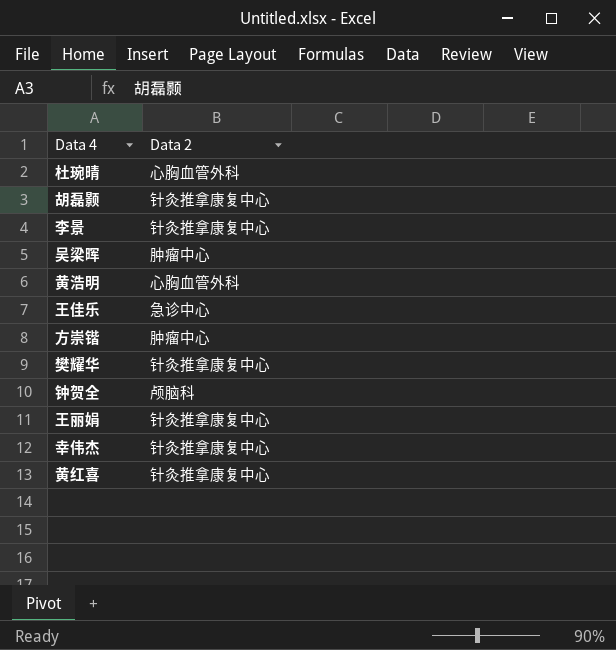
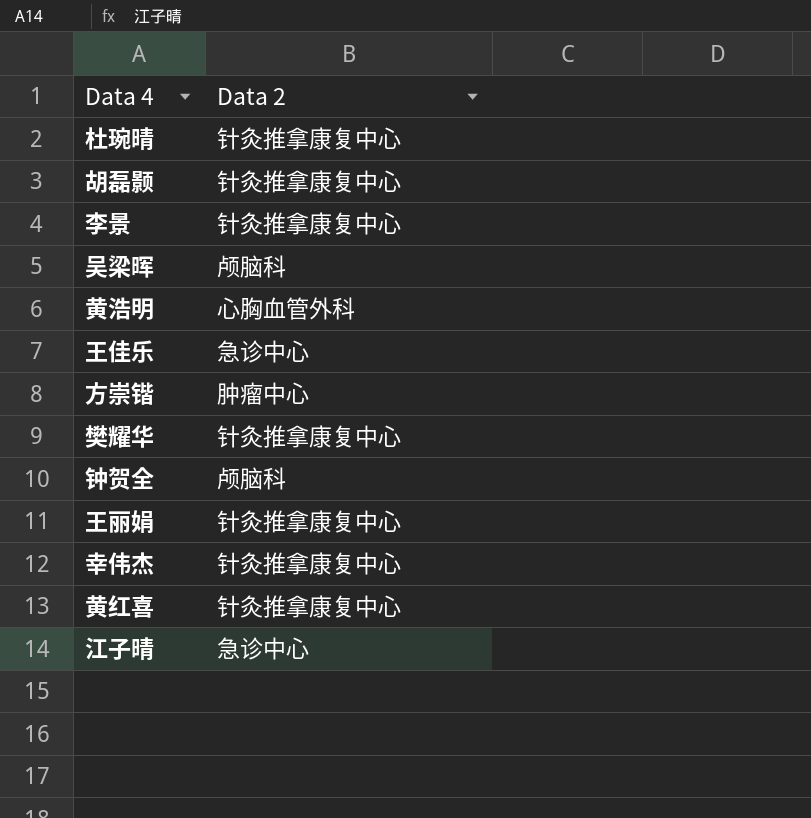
杜琬晴 | Data 2: 心胸血管外科 -> 针灸推拿康复中心
吴梁晖 | Data 2: 肿瘤中心 -> 颅脑科
row 江子晴: none -> 急诊中心

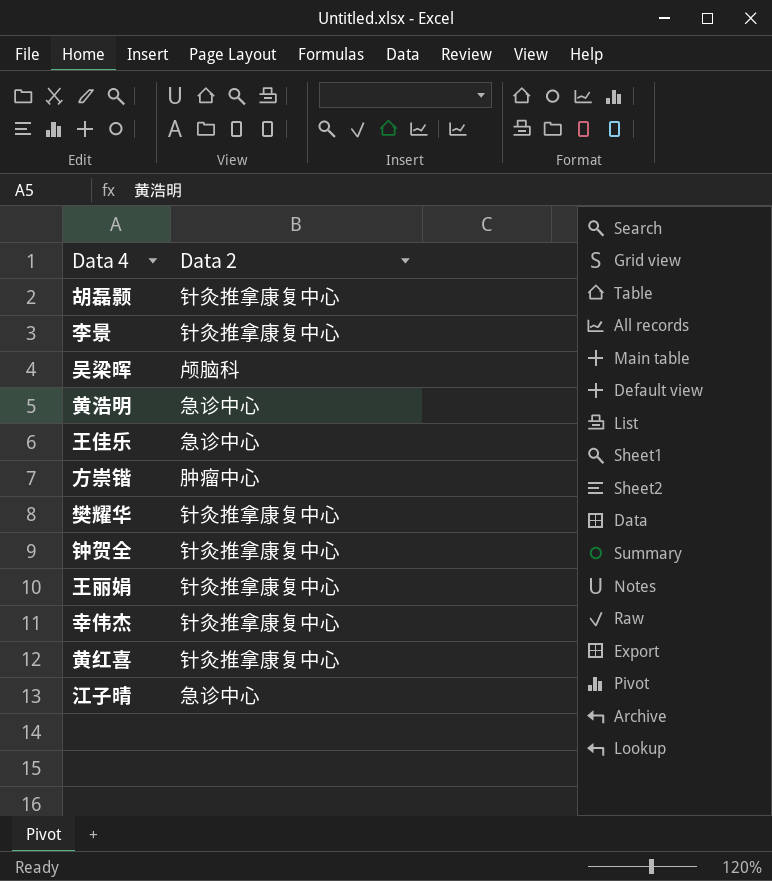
row 杜琬晴: 针灸推拿康复中心 -> none
黄浩明 | Data 2: 心胸血管外科 -> 急诊中心
钟贺全 | Data 2: 颅脑科 -> 针灸推拿康复中心

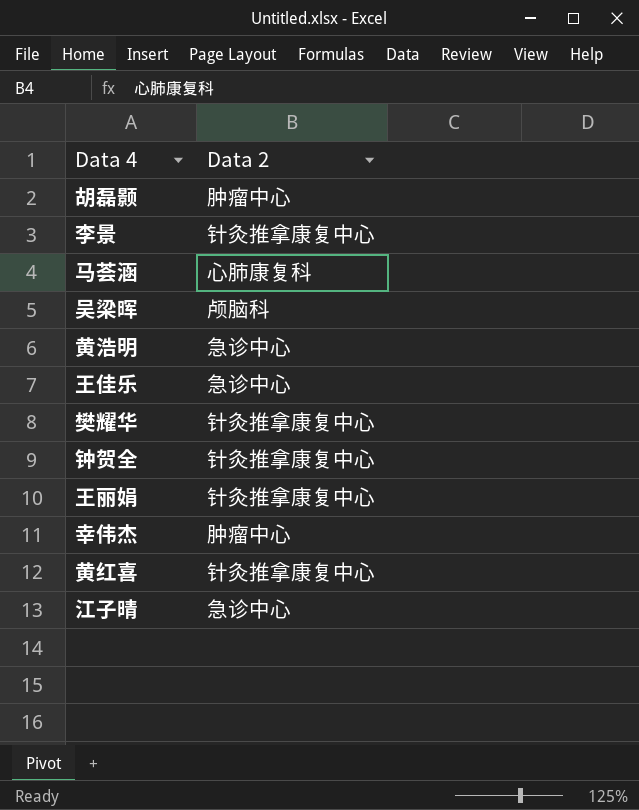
row 方崇锴: 肿瘤中心 -> none
胡磊颢 | Data 2: 针灸推拿康复中心 -> 肿瘤中心
row 马荟涵: none -> 心肺康复科
幸伟杰 | Data 2: 针灸推拿康复中心 -> 肿瘤中心

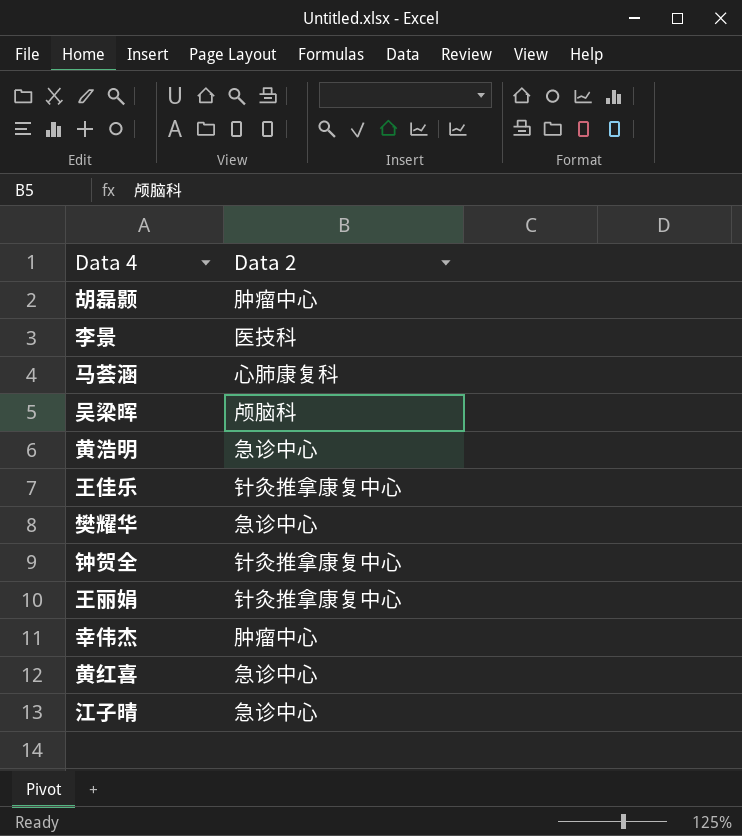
李景 | Data 2: 针灸推拿康复中心 -> 医技科
王佳乐 | Data 2: 急诊中心 -> 针灸推拿康复中心
樊耀华 | Data 2: 针灸推拿康复中心 -> 急诊中心
黄红喜 | Data 2: 针灸推拿康复中心 -> 急诊中心

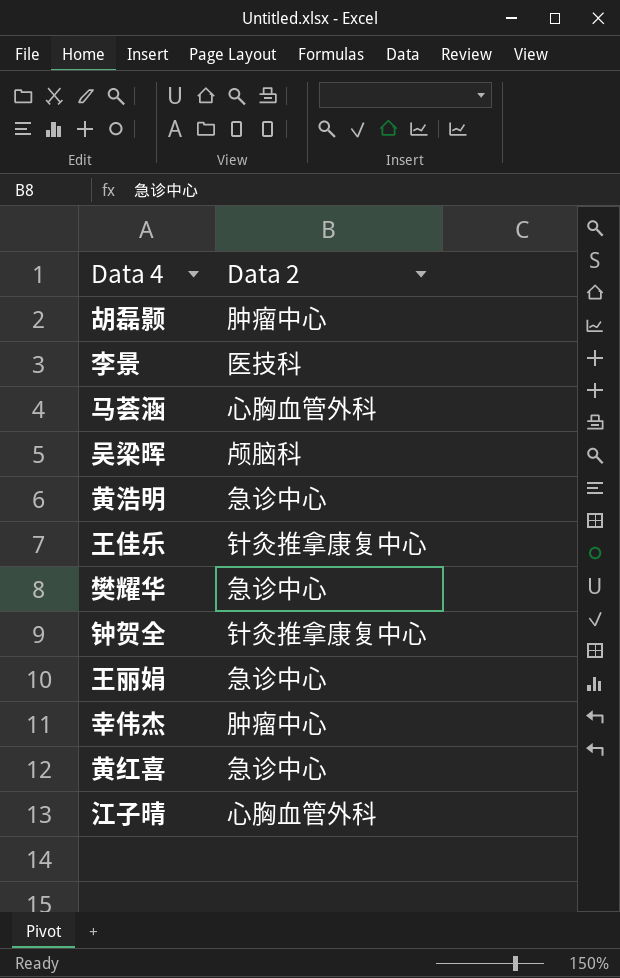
马荟涵 | Data 2: 心肺康复科 -> 心胸血管外科
王丽娟 | Data 2: 针灸推拿康复中心 -> 急诊中心
江子晴 | Data 2: 急诊中心 -> 心胸血管外科

